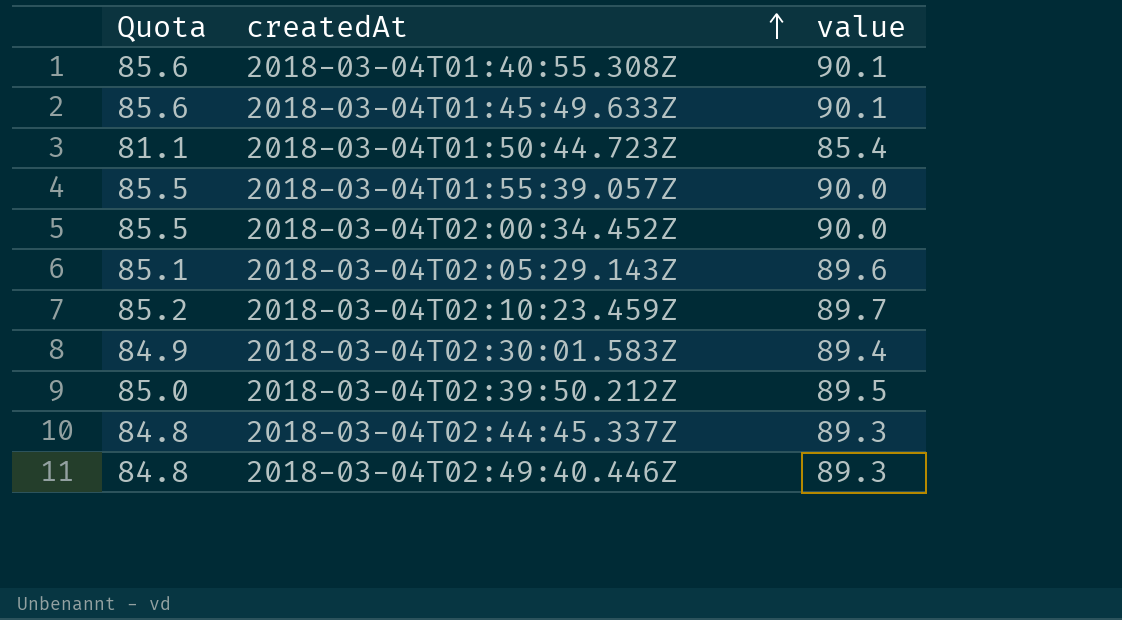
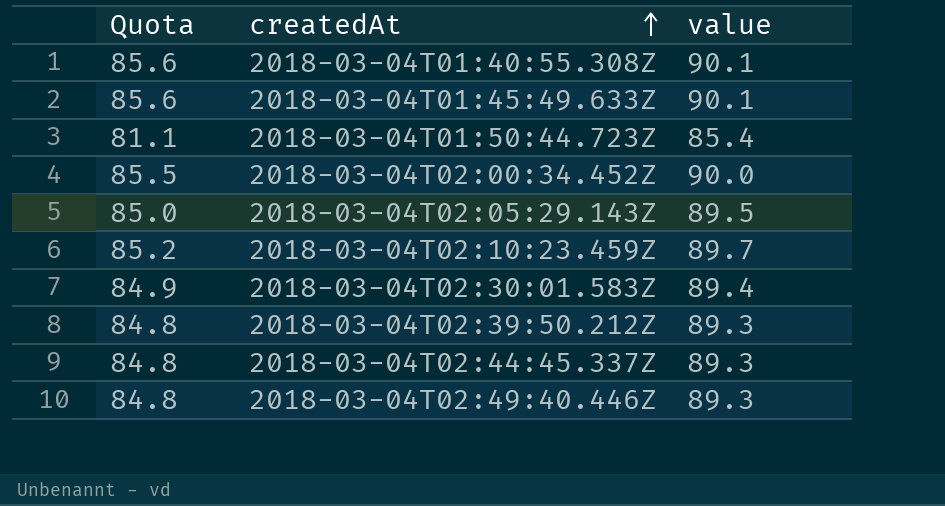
row 2018-03-04T01:55:39.057Z: 85.5 | 90.0 -> none
2018-03-04T02:05:29.143Z | Quota: 85.1 -> 85.0
2018-03-04T02:05:29.143Z | value: 89.6 -> 89.5
2018-03-04T02:39:50.212Z | Quota: 85.0 -> 84.8
2018-03-04T02:39:50.212Z | value: 89.5 -> 89.3

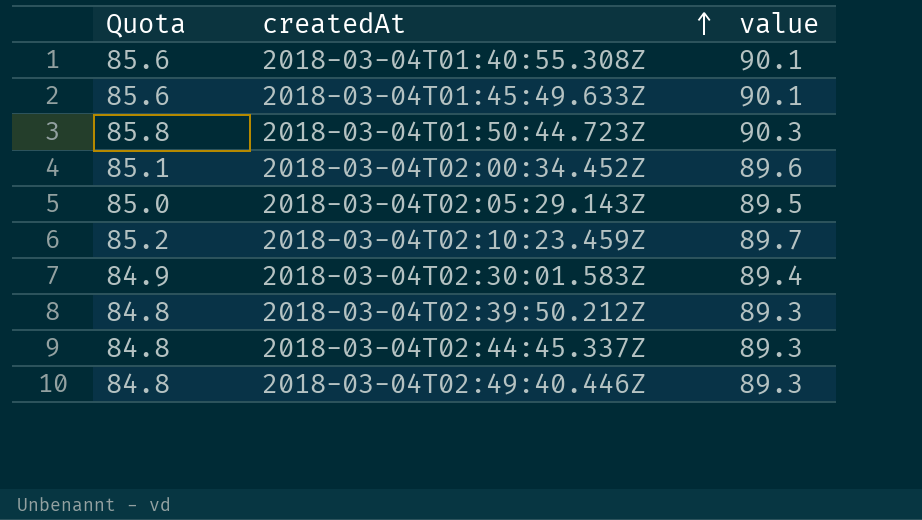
2018-03-04T01:50:44.723Z | Quota: 81.1 -> 85.8
2018-03-04T01:50:44.723Z | value: 85.4 -> 90.3
2018-03-04T02:00:34.452Z | Quota: 85.5 -> 85.1
2018-03-04T02:00:34.452Z | value: 90.0 -> 89.6

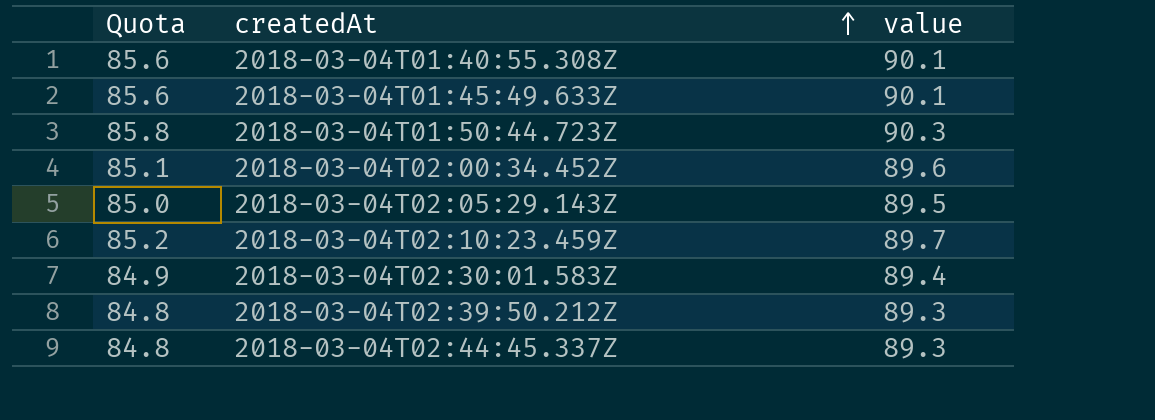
row 2018-03-04T02:49:40.446Z: 84.8 | 89.3 -> none

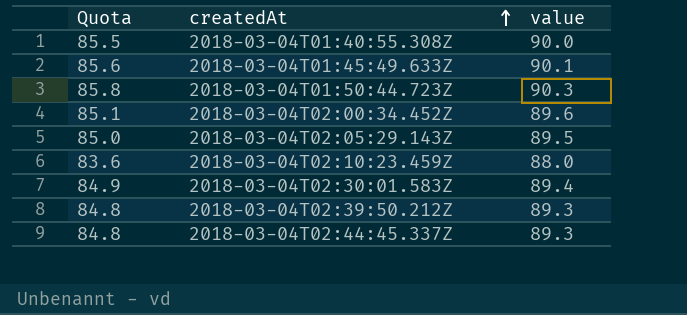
2018-03-04T01:40:55.308Z | Quota: 85.6 -> 85.5
2018-03-04T01:40:55.308Z | value: 90.1 -> 90.0
2018-03-04T02:10:23.459Z | Quota: 85.2 -> 83.6
2018-03-04T02:10:23.459Z | value: 89.7 -> 88.0

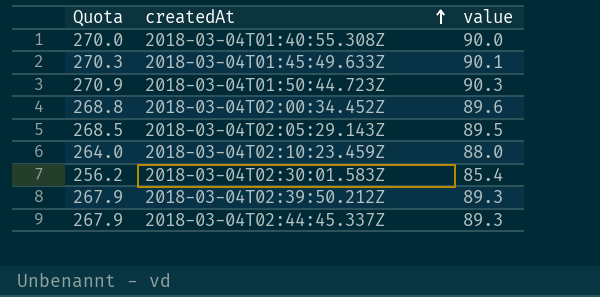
column Quota | formula: [value] * 0.95 -> [value] * 3
2018-03-04T02:30:01.583Z | value: 89.4 -> 85.4

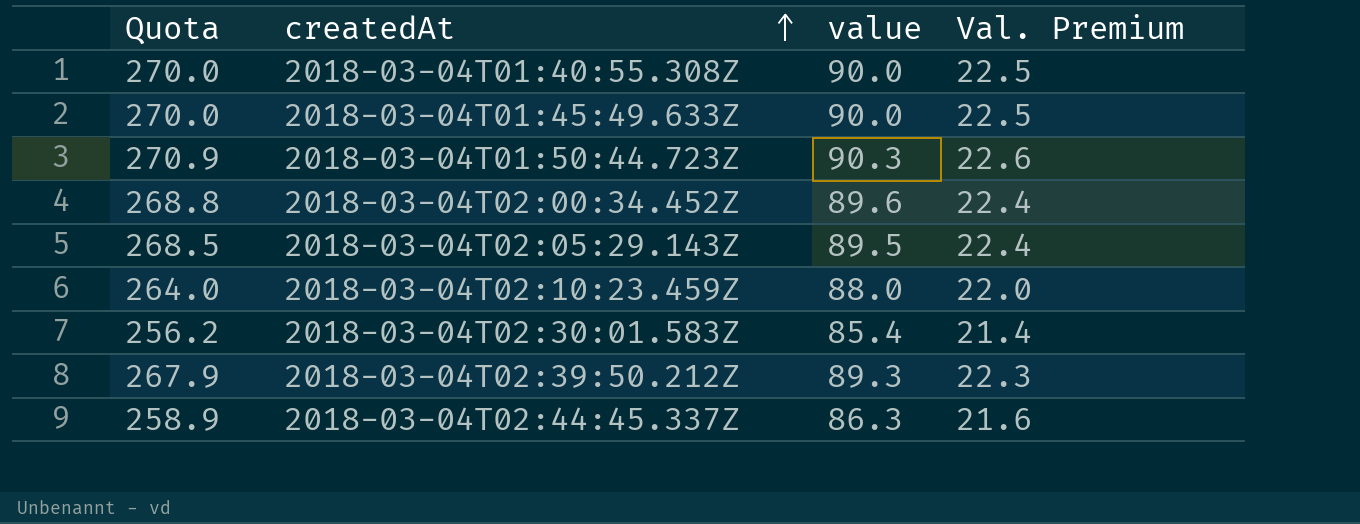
column Val. Premium | formula: none -> [value] * 0.25
2018-03-04T01:45:49.633Z | Quota: 270.3 -> 270.0
2018-03-04T01:45:49.633Z | value: 90.1 -> 90.0
2018-03-04T02:44:45.337Z | Quota: 267.9 -> 258.9
2018-03-04T02:44:45.337Z | value: 89.3 -> 86.3

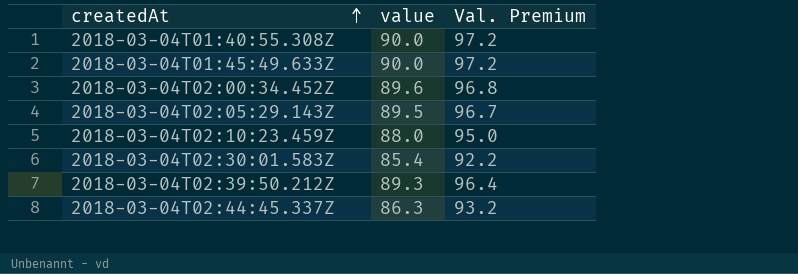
column Quota | formula: [value] * 3 -> none
column Val. Premium | formula: [value] * 0.25 -> [value] * 1.08
row 2018-03-04T01:50:44.723Z: 270.9 | 90.3 | 22.6 -> none

